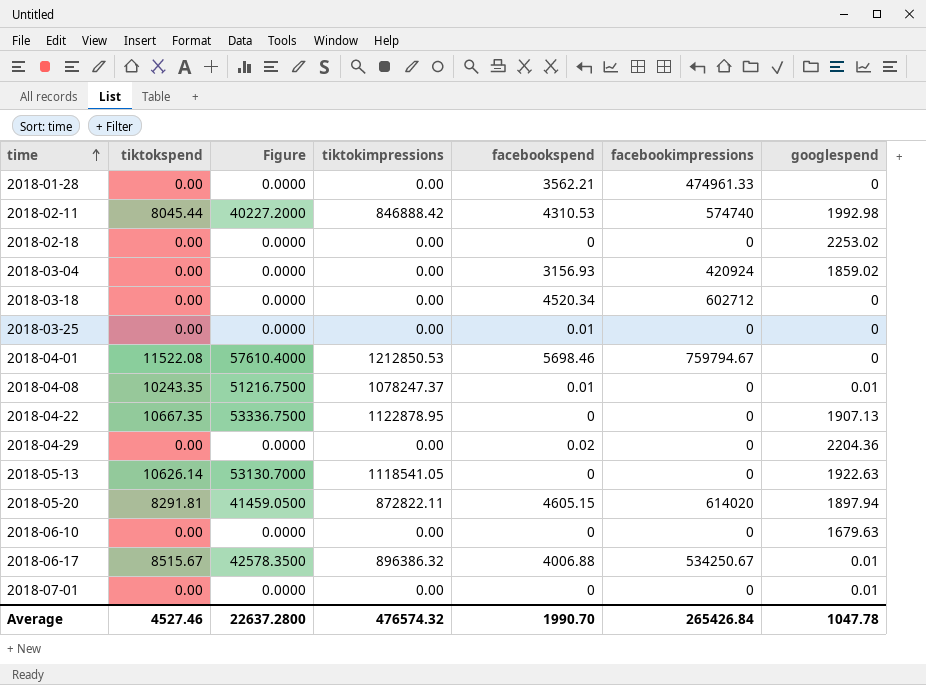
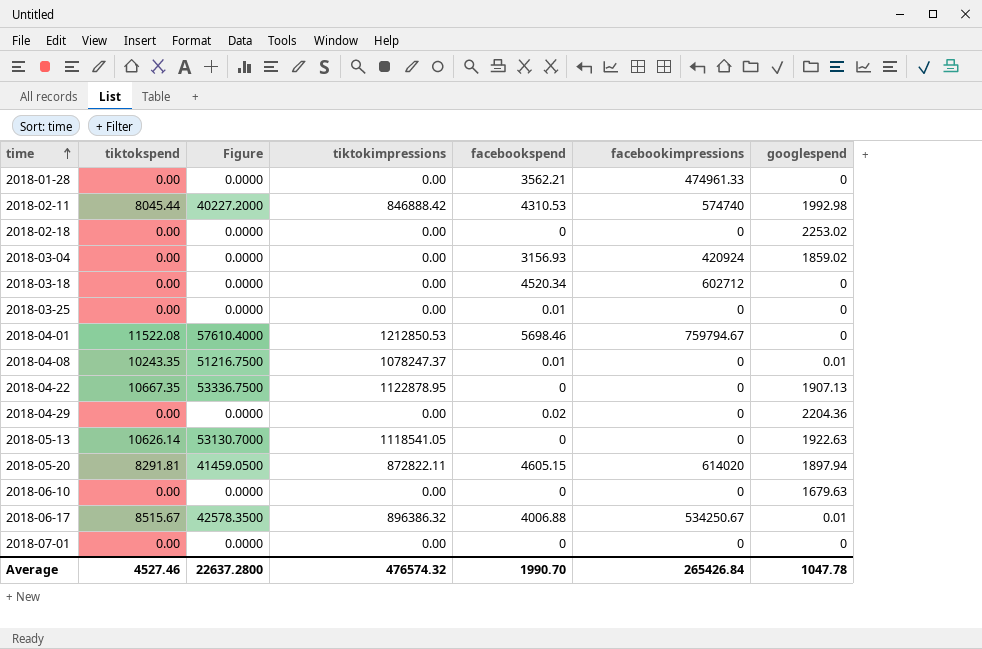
2018-07-01 | googlespend: 0.01 -> 0

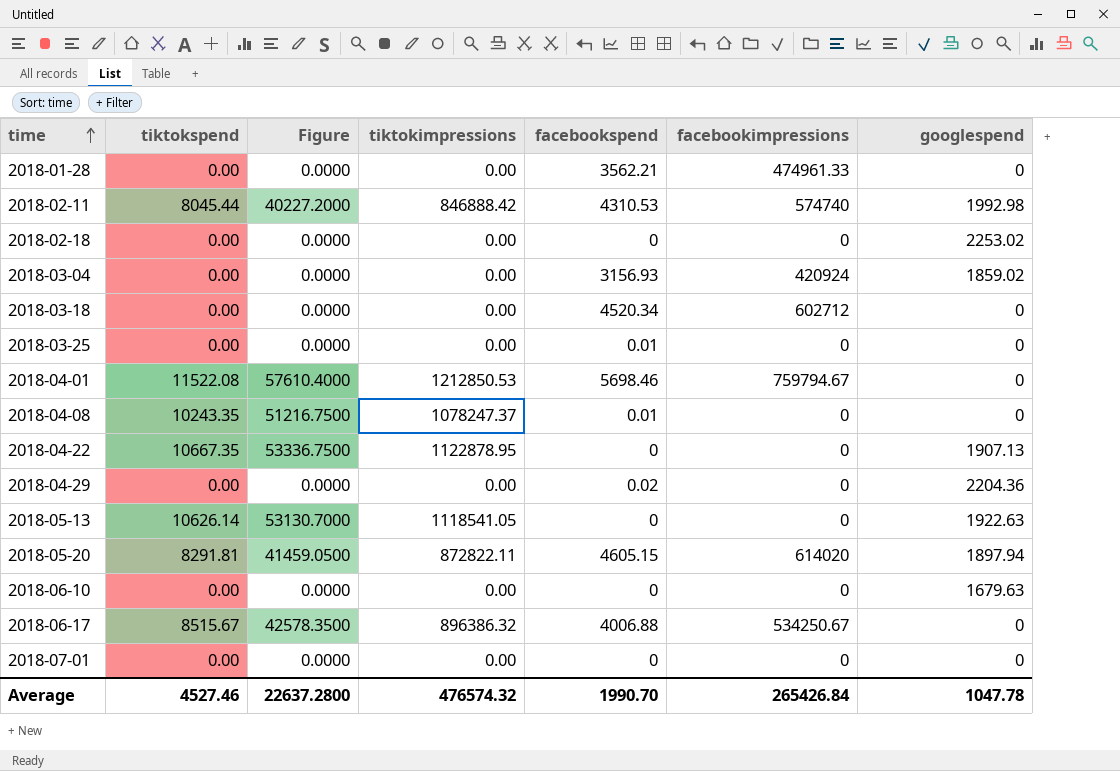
2018-04-08 | googlespend: 0.01 -> 0
2018-06-17 | googlespend: 0.01 -> 0

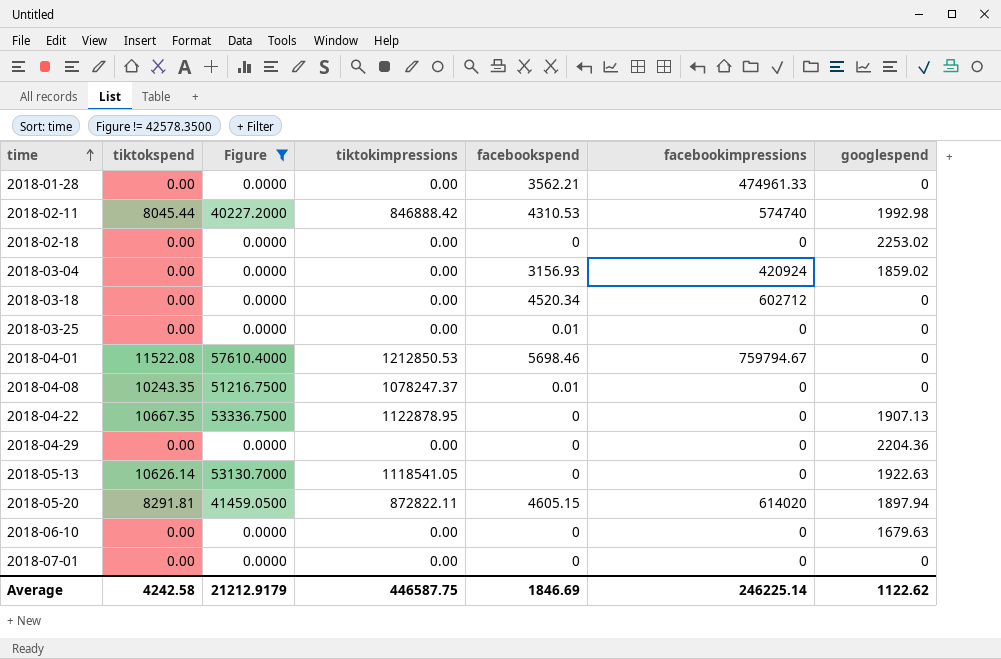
filter: none -> Figure != 42578.3500
2018-04-29 | facebookspend: 0.02 -> 0
Average | tiktokspend: 4527.46 -> 4242.58
Average | Figure: 22637.2800 -> 21212.9179
Average | tiktokimpressions: 476574.32 -> 446587.75
Average | facebookspend: 1990.70 -> 1846.69
Average | facebookimpressions: 265426.84 -> 246225.14
Average | googlespend: 1047.78 -> 1122.62

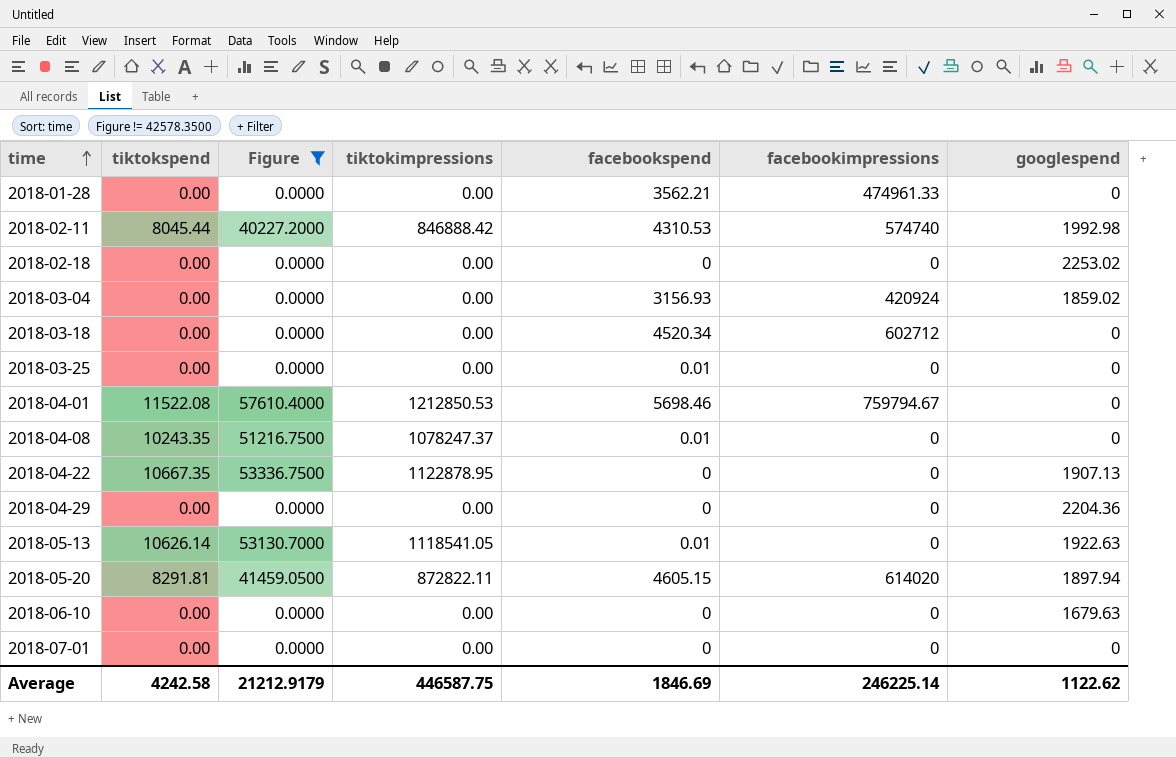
2018-05-13 | facebookspend: 0 -> 0.01

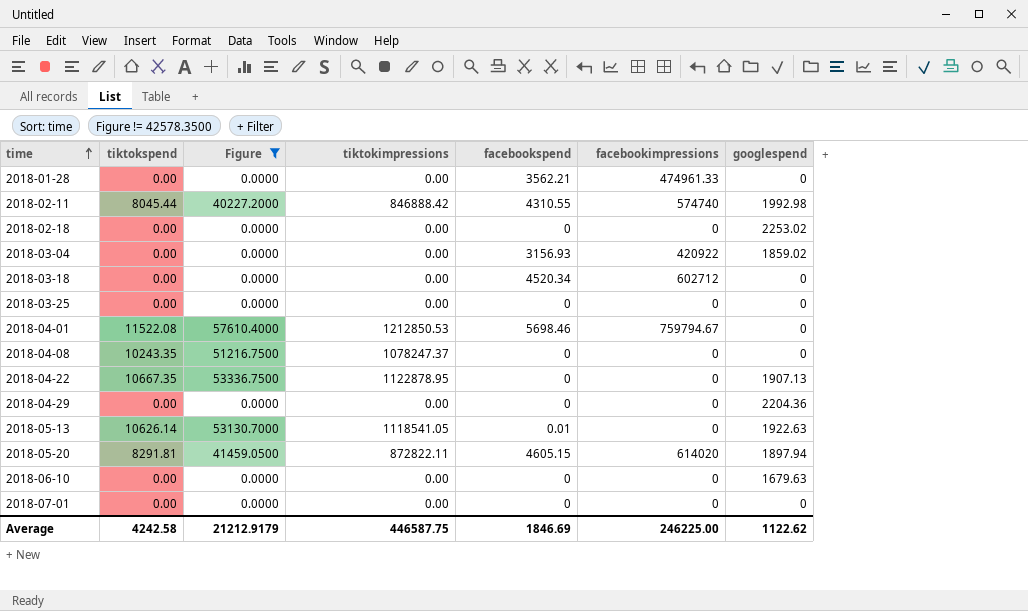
2018-02-11 | facebookspend: 4310.53 -> 4310.55
2018-03-04 | facebookimpressions: 420924 -> 420922
2018-03-25 | facebookspend: 0.01 -> 0
2018-04-08 | facebookspend: 0.01 -> 0
Average | facebookimpressions: 246225.14 -> 246225.00

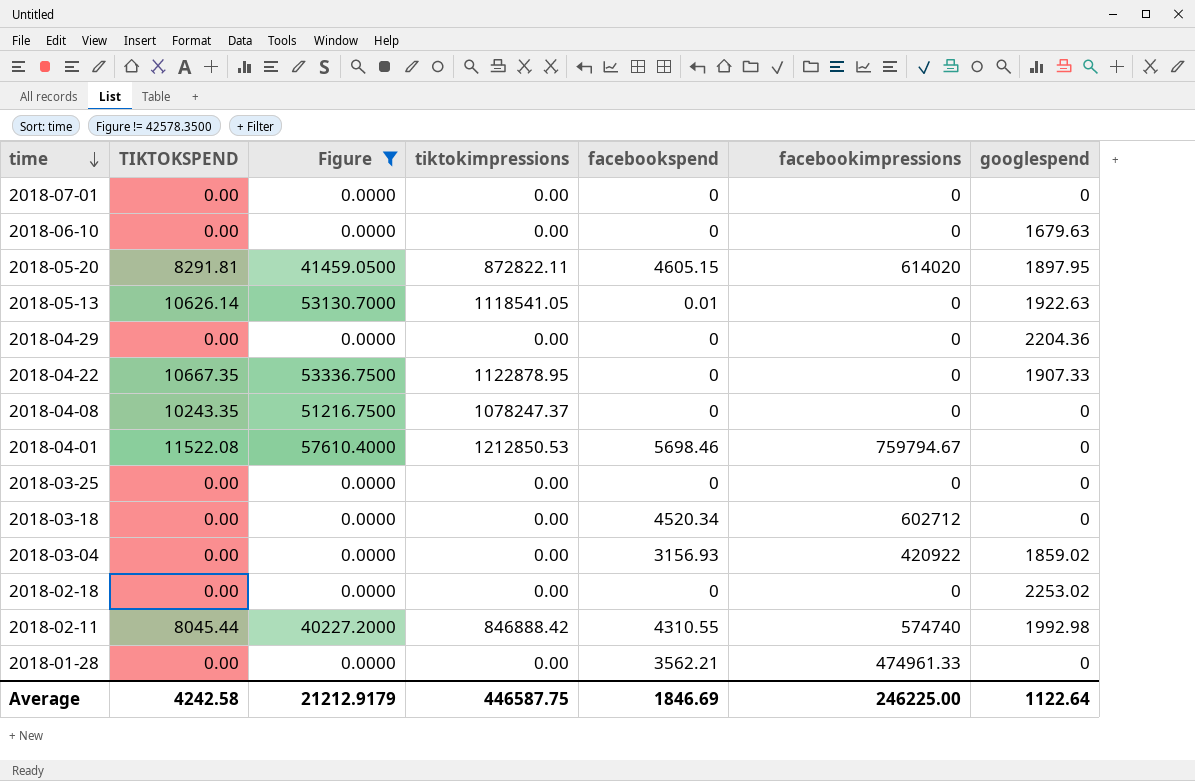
row order: time ascending -> time descending
column name: tiktokspend -> TIKTOKSPEND
2018-05-20 | googlespend: 1897.94 -> 1897.95
2018-04-22 | googlespend: 1907.13 -> 1907.33
Average | googlespend: 1122.62 -> 1122.64

